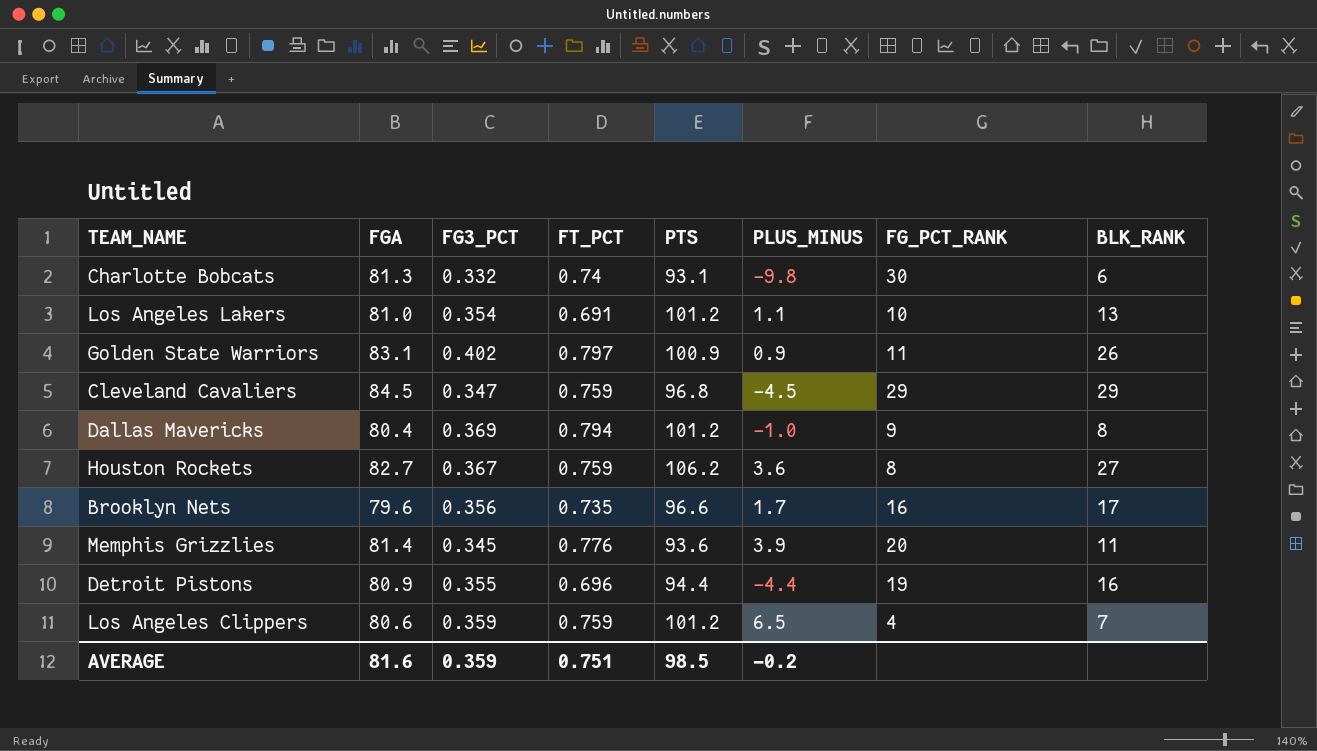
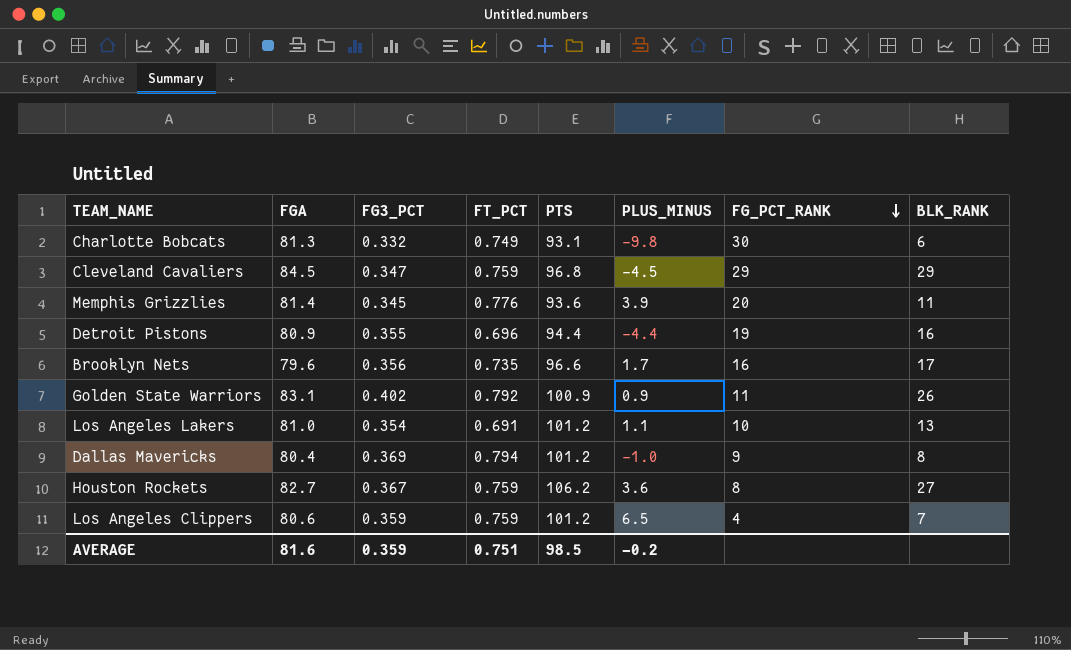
row order: none -> FG_PCT_RANK descending
Charlotte Bobcats | FT_PCT: 0.74 -> 0.749
Golden State Warriors | FT_PCT: 0.797 -> 0.792

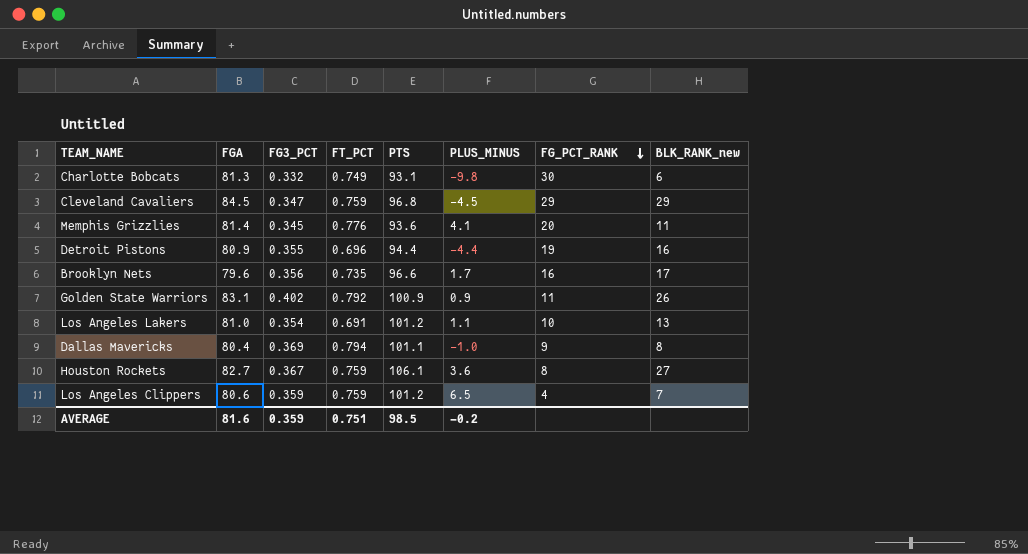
column name: BLK_RANK -> BLK_RANK_new
Memphis Grizzlies | PLUS_MINUS: 3.9 -> 4.1
Dallas Mavericks | PTS: 101.2 -> 101.1
Houston Rockets | PTS: 106.2 -> 106.1

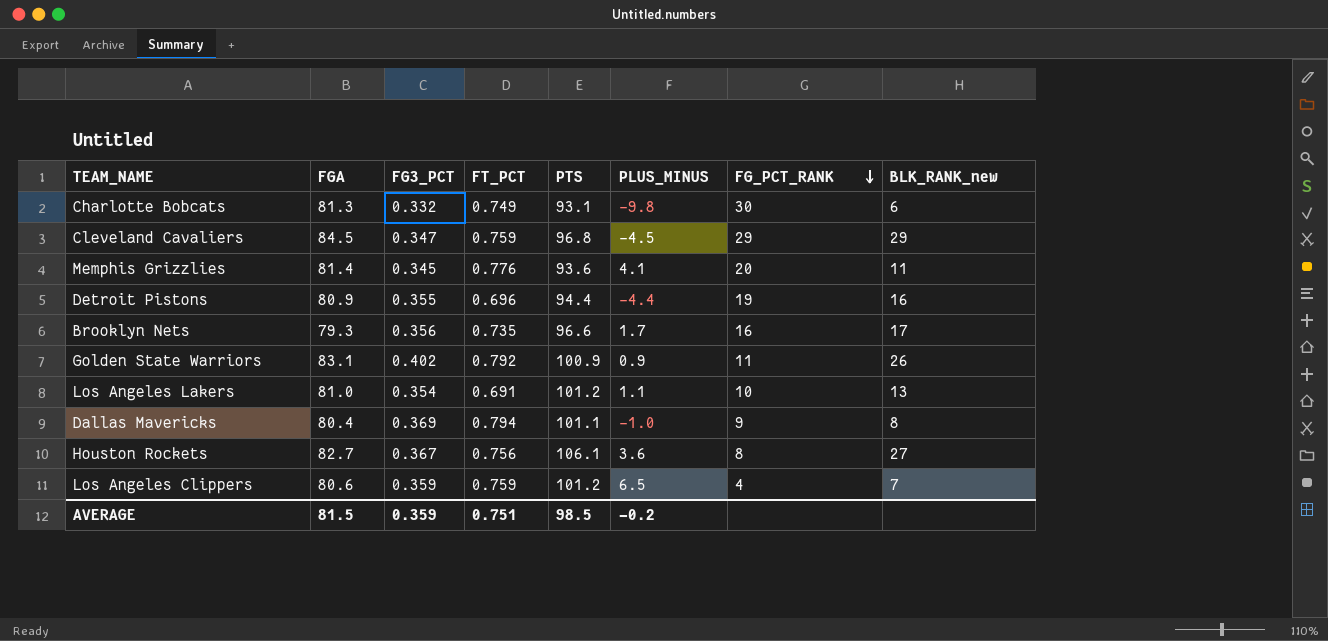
Brooklyn Nets | FGA: 79.6 -> 79.3
Houston Rockets | FT_PCT: 0.759 -> 0.756
AVERAGE | FGA: 81.6 -> 81.5

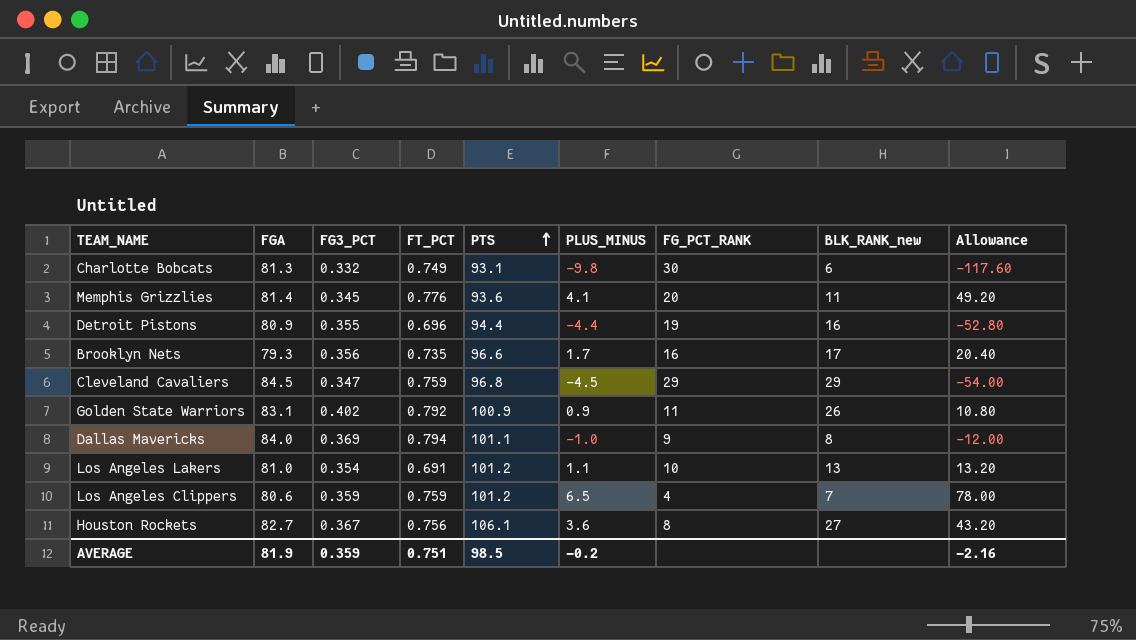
row order: FG_PCT_RANK descending -> PTS ascending
column Allowance | formula: none -> [PLUS_MINUS] * 12
Dallas Mavericks | FGA: 80.4 -> 84.0
AVERAGE | FGA: 81.5 -> 81.9

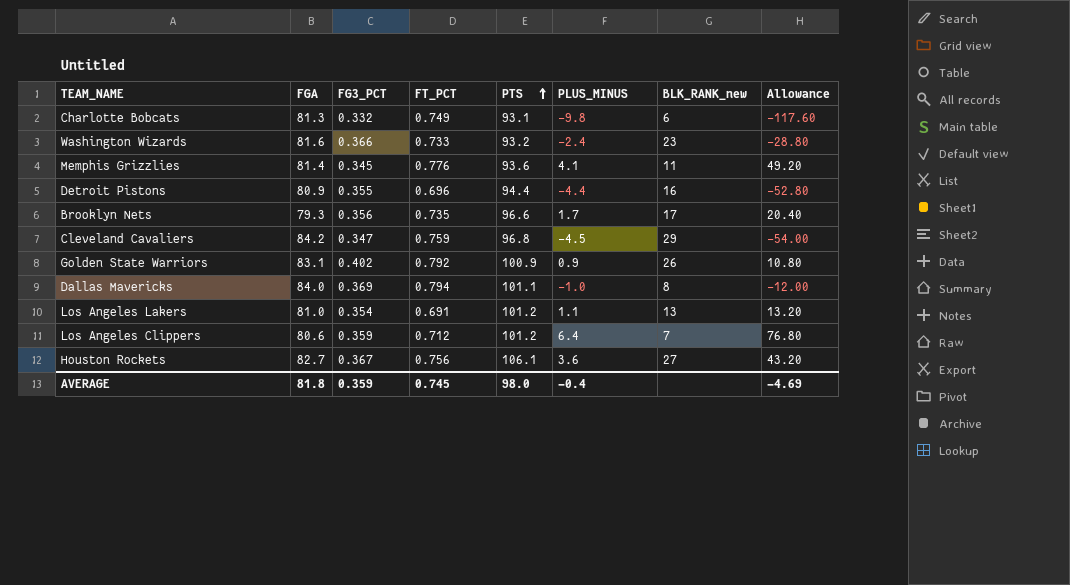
column FG_PCT_RANK | position: 7 -> none
row Washington Wizards: none -> 81.6 | 0.366 | 0.733 | 93.2 | -2.4 | 23 | -28.80
Cleveland Cavaliers | FGA: 84.5 -> 84.2
Los Angeles Clippers | FT_PCT: 0.759 -> 0.712
Los Angeles Clippers | PLUS_MINUS: 6.5 -> 6.4
Los Angeles Clippers | Allowance: 78.00 -> 76.80
AVERAGE | FGA: 81.9 -> 81.8
AVERAGE | FT_PCT: 0.751 -> 0.745
AVERAGE | PTS: 98.5 -> 98.0
AVERAGE | PLUS_MINUS: -0.2 -> -0.4
AVERAGE | Allowance: -2.16 -> -4.69

